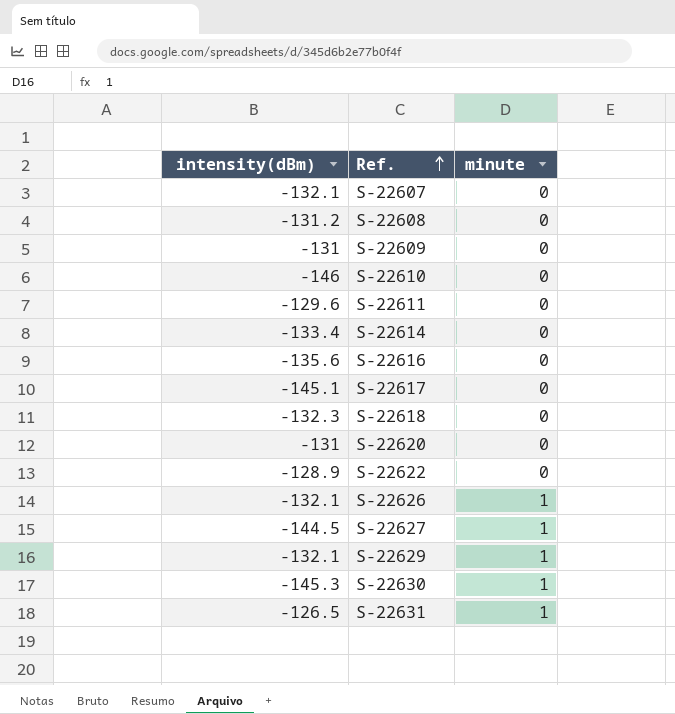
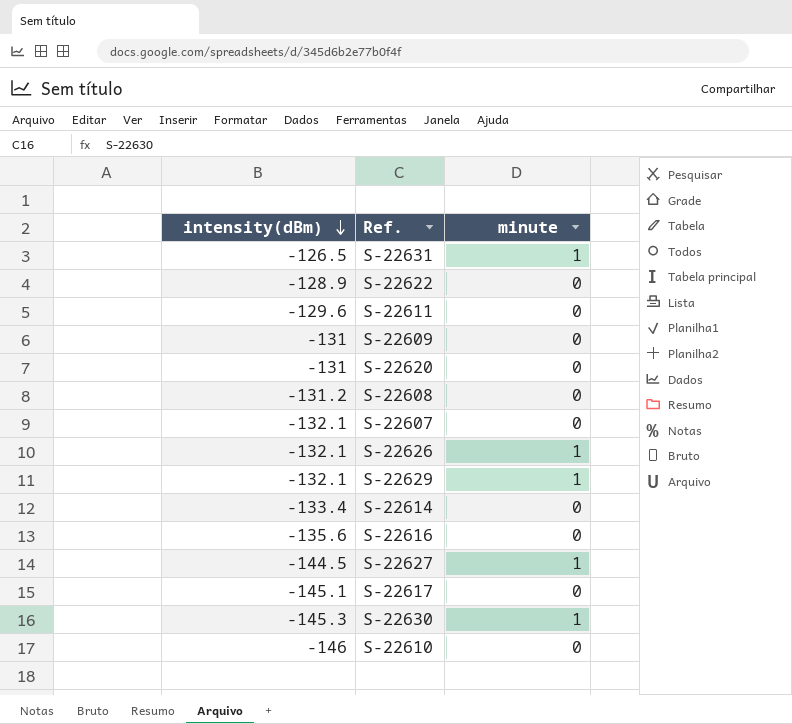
row order: Ref. ascending -> intensity(dBm) descending
row S-22618: -132.3 | 0 -> none

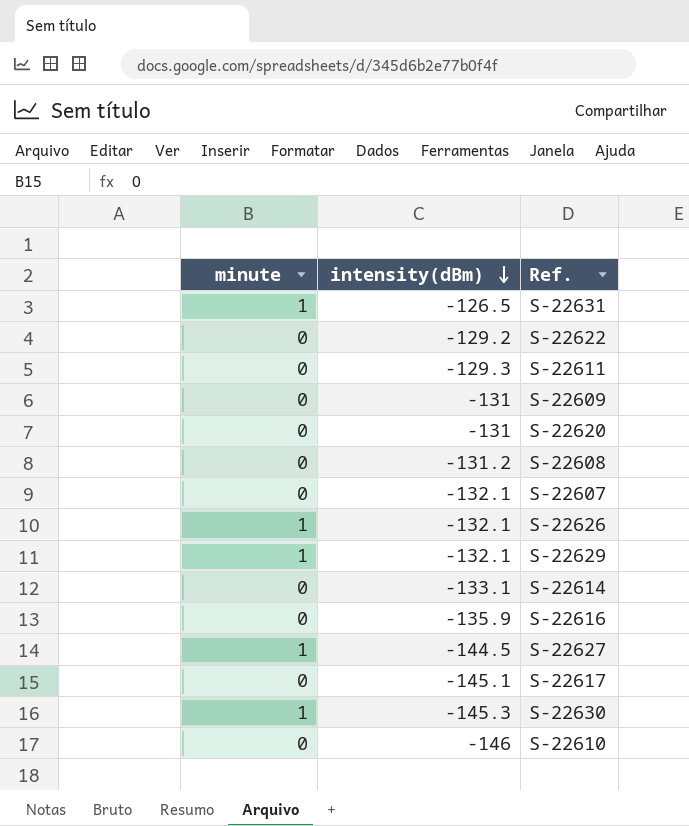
column minute | position: 3 -> 1
S-22622 | intensity(dBm): -128.9 -> -129.2
S-22611 | intensity(dBm): -129.6 -> -129.3
S-22614 | intensity(dBm): -133.4 -> -133.1
S-22616 | intensity(dBm): -135.6 -> -135.9

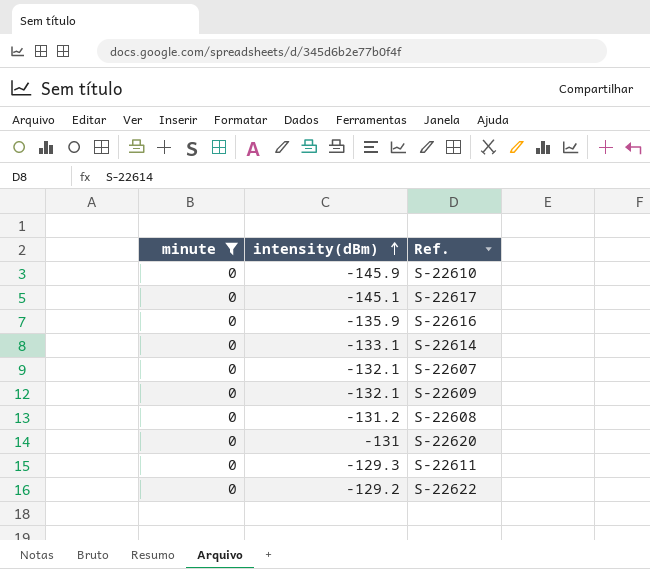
filter: none -> minute = 0
row order: intensity(dBm) descending -> intensity(dBm) ascending
S-22610 | intensity(dBm): -146 -> -145.9
S-22609 | intensity(dBm): -131 -> -132.1

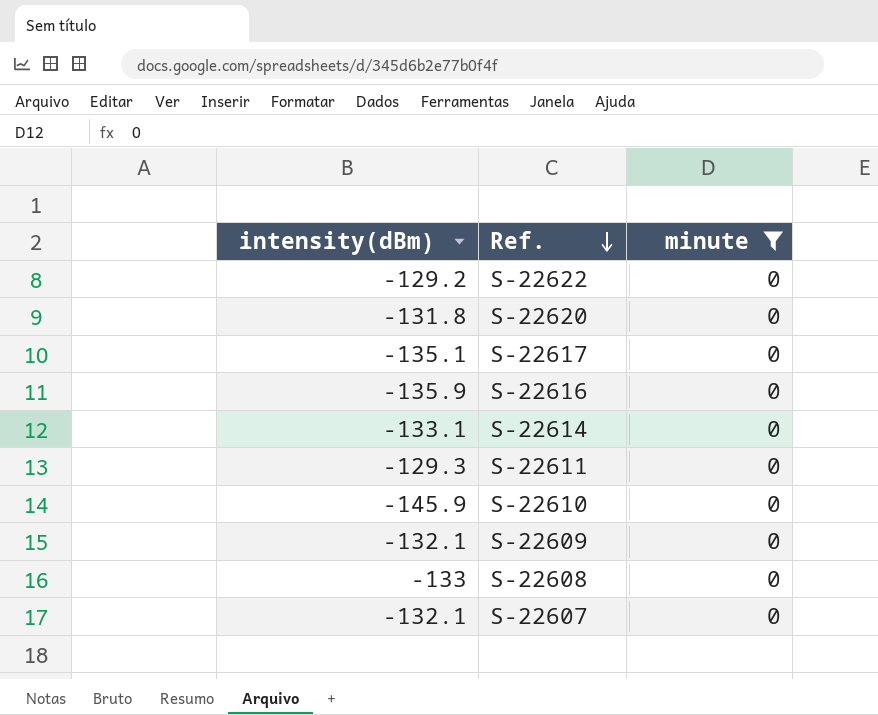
row order: intensity(dBm) ascending -> Ref. descending
column minute | position: 1 -> 3
S-22620 | intensity(dBm): -131 -> -131.8
S-22617 | intensity(dBm): -145.1 -> -135.1
S-22608 | intensity(dBm): -131.2 -> -133

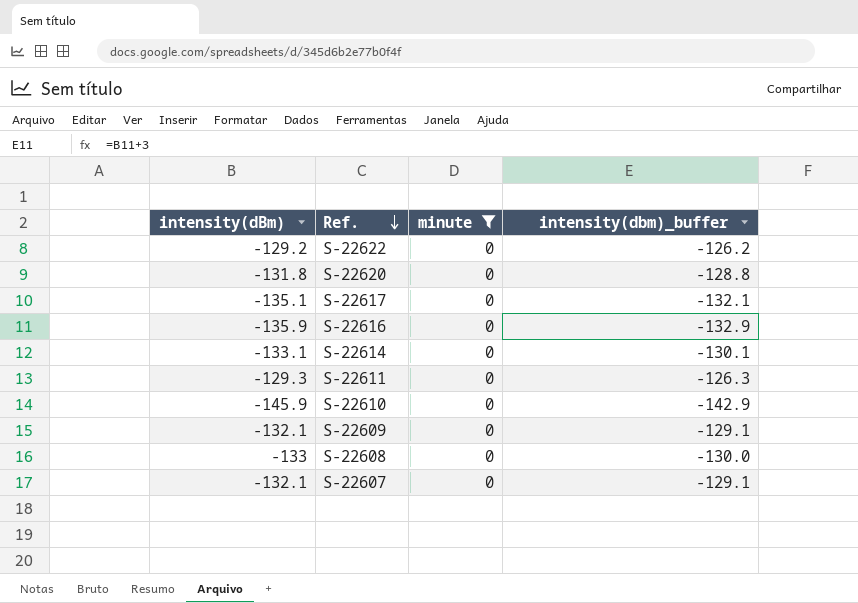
column intensity(dbm)_buffer | formula: none -> [intensity(dBm)] + 3

